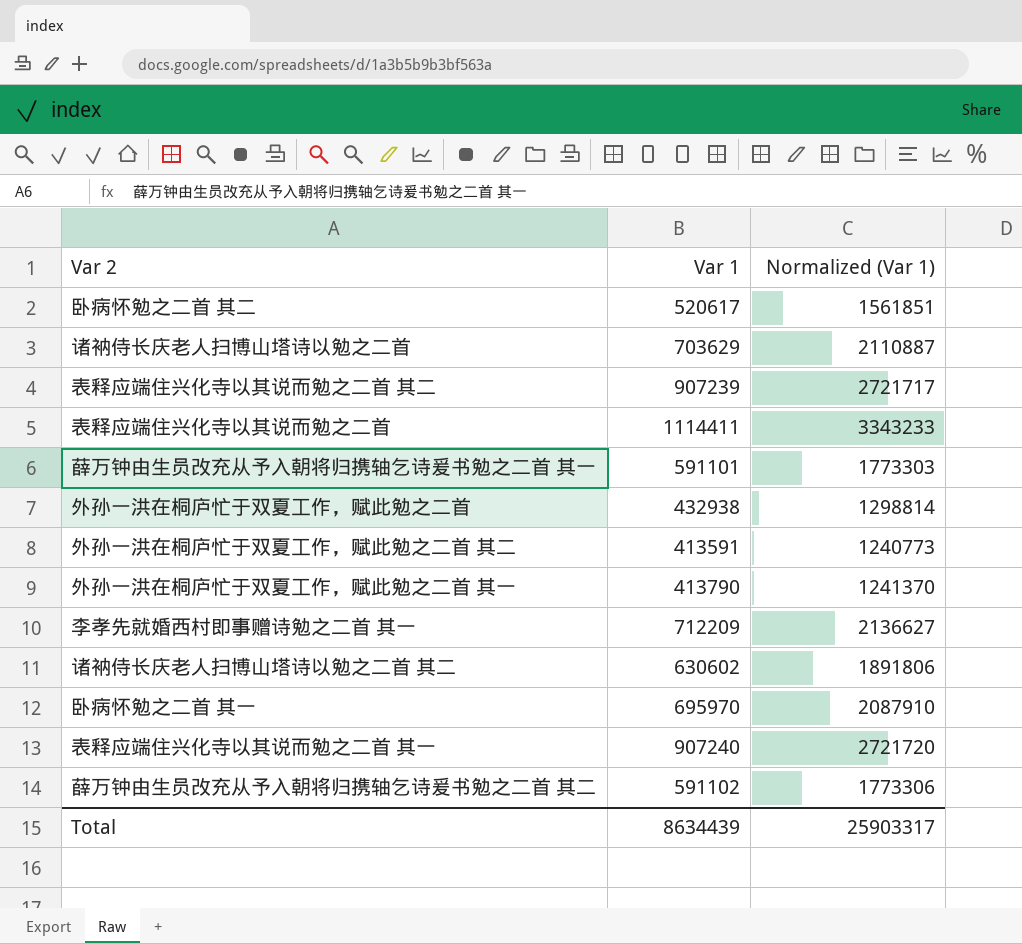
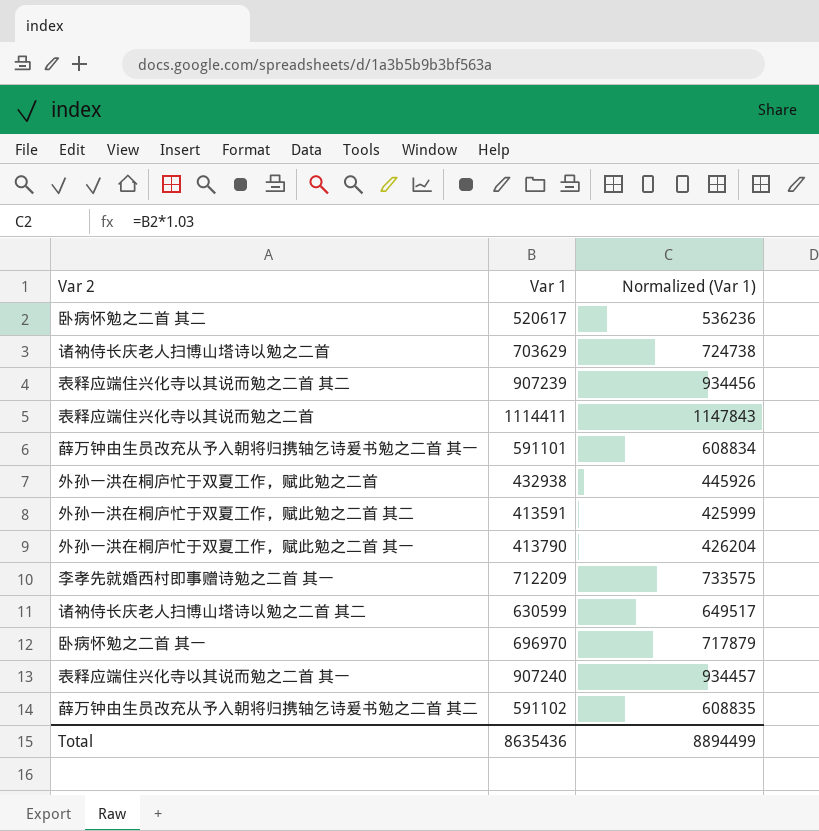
column Normalized (Var 1) | formula: [Var 1] * 3 -> [Var 1] * 1.03
诸衲侍长庆老人扫博山塔诗以勉之二首 其二 | Var 1: 630602 -> 630599
卧病怀勉之二首 其一 | Var 1: 695970 -> 696970
Total | Var 1: 8634439 -> 8635436
Total | Normalized (Var 1): 25903317 -> 8894499

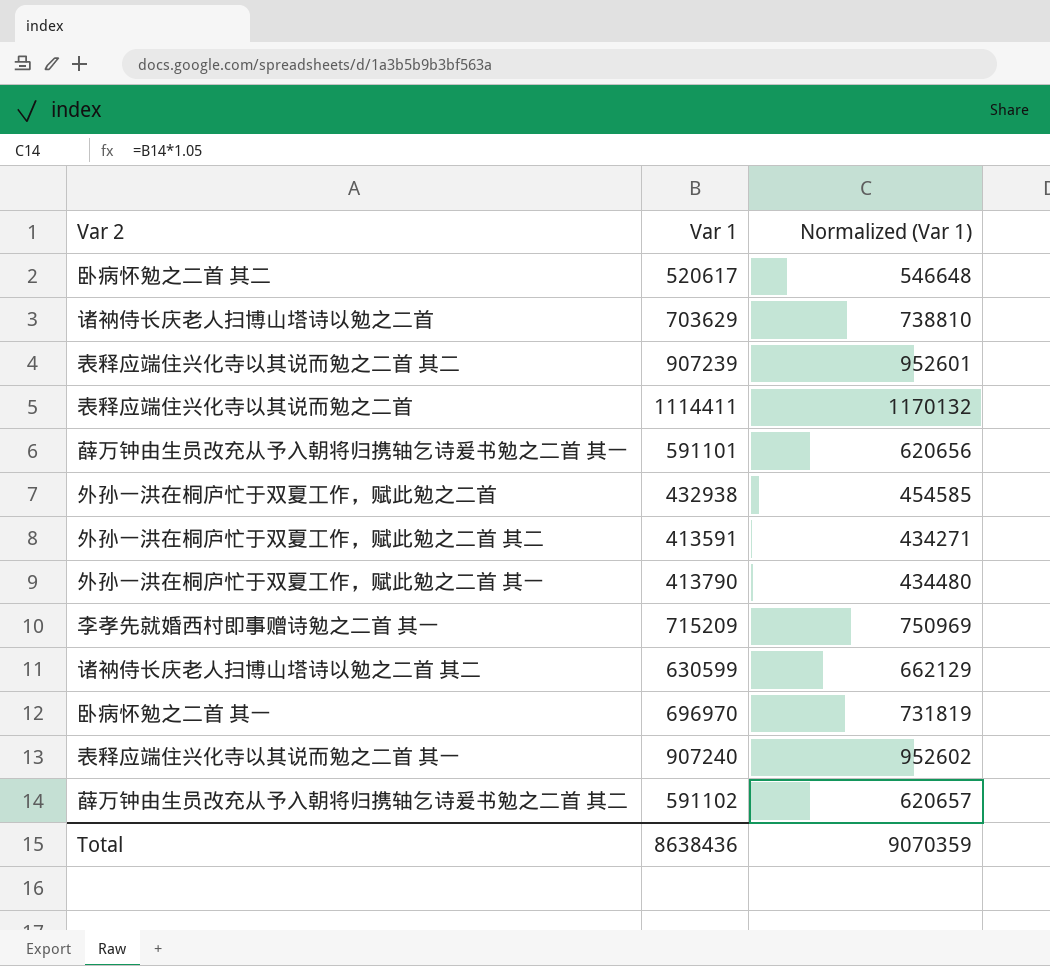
column Normalized (Var 1) | formula: [Var 1] * 1.03 -> [Var 1] * 1.05
李孝先就婚西村即事赠诗勉之二首 其一 | Var 1: 712209 -> 715209
Total | Var 1: 8635436 -> 8638436
Total | Normalized (Var 1): 8894499 -> 9070359

